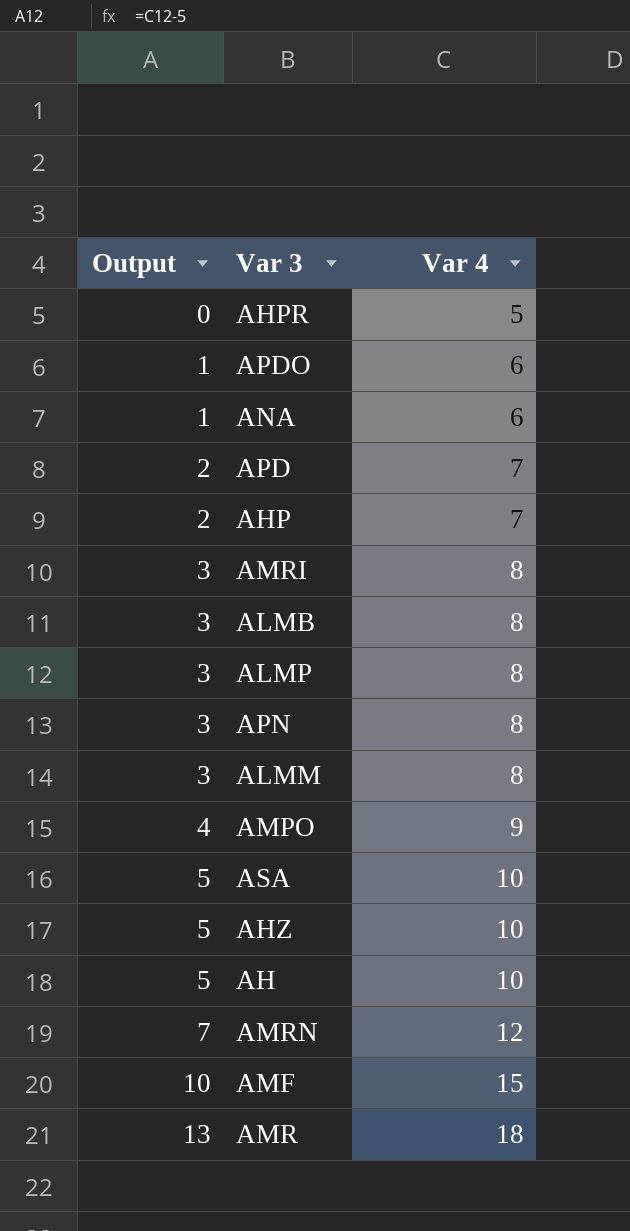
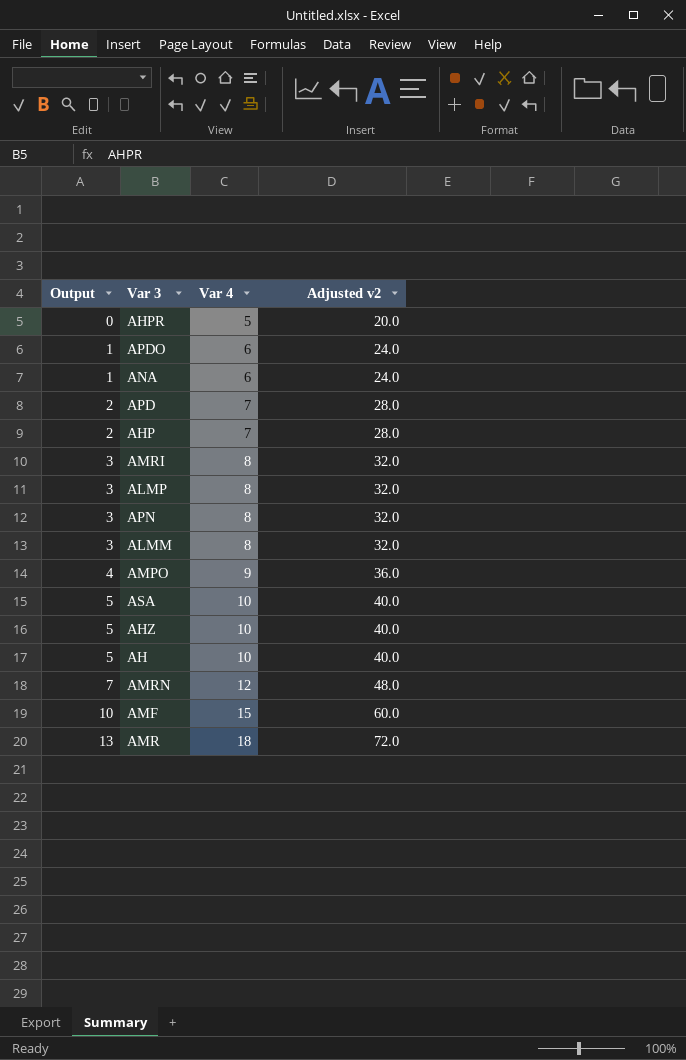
column Adjusted v2 | formula: none -> [Var 4] * 4
row ALMB: 3 | 8 -> none

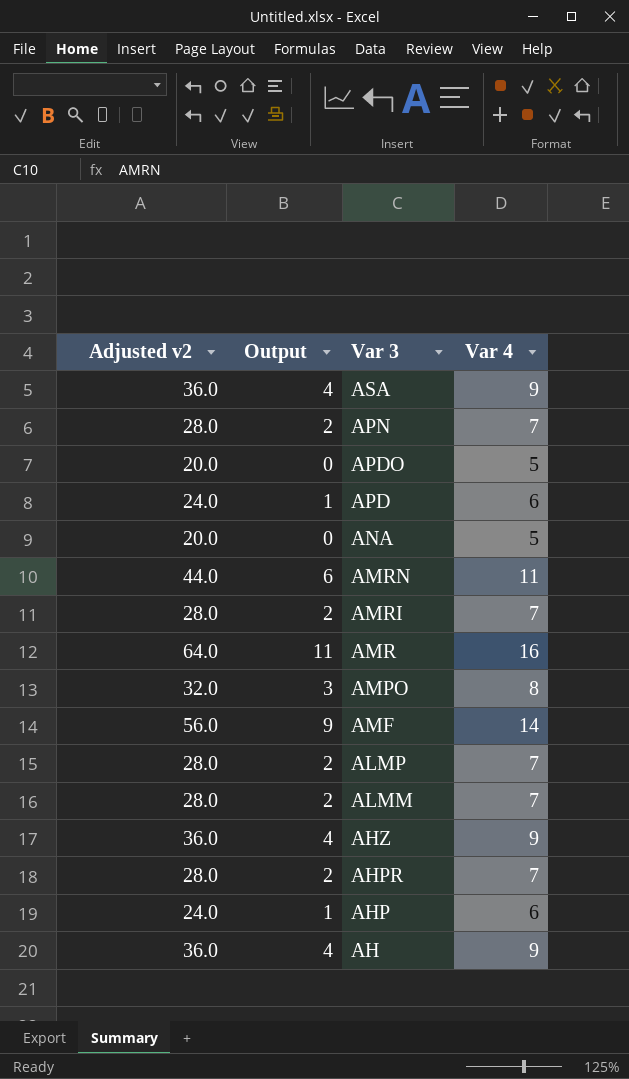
row order: Output ascending -> Var 3 descending
column Adjusted v2 | position: 4 -> 1
ASA | Adjusted v2: 40.0 -> 36.0
ASA | Output: 5 -> 4
ASA | Var 4: 10 -> 9
APN | Adjusted v2: 32.0 -> 28.0
APN | Output: 3 -> 2
APN | Var 4: 8 -> 7
APDO | Adjusted v2: 24.0 -> 20.0
APDO | Output: 1 -> 0
APDO | Var 4: 6 -> 5
APD | Adjusted v2: 28.0 -> 24.0
APD | Output: 2 -> 1
APD | Var 4: 7 -> 6
ANA | Adjusted v2: 24.0 -> 20.0
ANA | Output: 1 -> 0
ANA | Var 4: 6 -> 5
AMRN | Adjusted v2: 48.0 -> 44.0
AMRN | Output: 7 -> 6
AMRN | Var 4: 12 -> 11
AMRI | Adjusted v2: 32.0 -> 28.0
AMRI | Output: 3 -> 2
AMRI | Var 4: 8 -> 7
AMR | Adjusted v2: 72.0 -> 64.0
AMR | Output: 13 -> 11
AMR | Var 4: 18 -> 16
AMPO | Adjusted v2: 36.0 -> 32.0
AMPO | Output: 4 -> 3
AMPO | Var 4: 9 -> 8
AMF | Adjusted v2: 60.0 -> 56.0
AMF | Output: 10 -> 9
AMF | Var 4: 15 -> 14
ALMP | Adjusted v2: 32.0 -> 28.0
ALMP | Output: 3 -> 2
ALMP | Var 4: 8 -> 7
ALMM | Adjusted v2: 32.0 -> 28.0
ALMM | Output: 3 -> 2
ALMM | Var 4: 8 -> 7
AHZ | Adjusted v2: 40.0 -> 36.0
AHZ | Output: 5 -> 4
AHZ | Var 4: 10 -> 9
AHPR | Adjusted v2: 20.0 -> 28.0
AHPR | Output: 0 -> 2
AHPR | Var 4: 5 -> 7
AHP | Adjusted v2: 28.0 -> 24.0
AHP | Output: 2 -> 1
AHP | Var 4: 7 -> 6
AH | Adjusted v2: 40.0 -> 36.0
AH | Output: 5 -> 4
AH | Var 4: 10 -> 9

